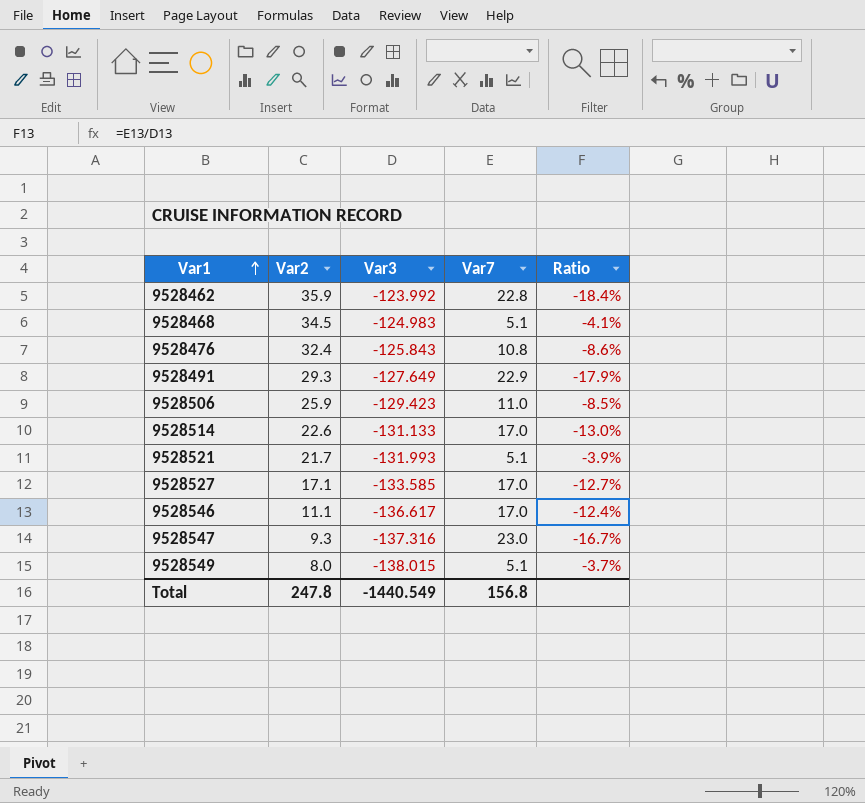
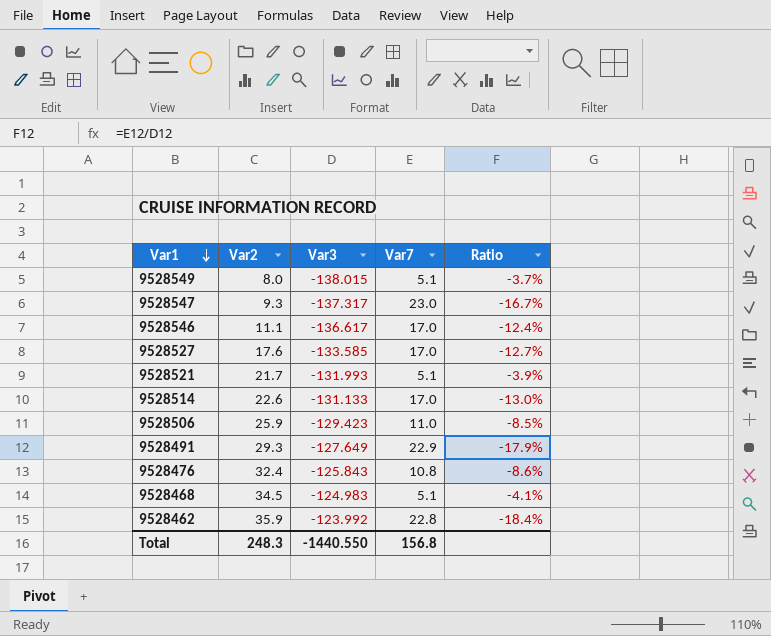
row order: Var1 ascending -> Var1 descending
9528547 | Var3: -137.316 -> -137.317
9528527 | Var2: 17.1 -> 17.6
Total | Var2: 247.8 -> 248.3
Total | Var3: -1440.549 -> -1440.550

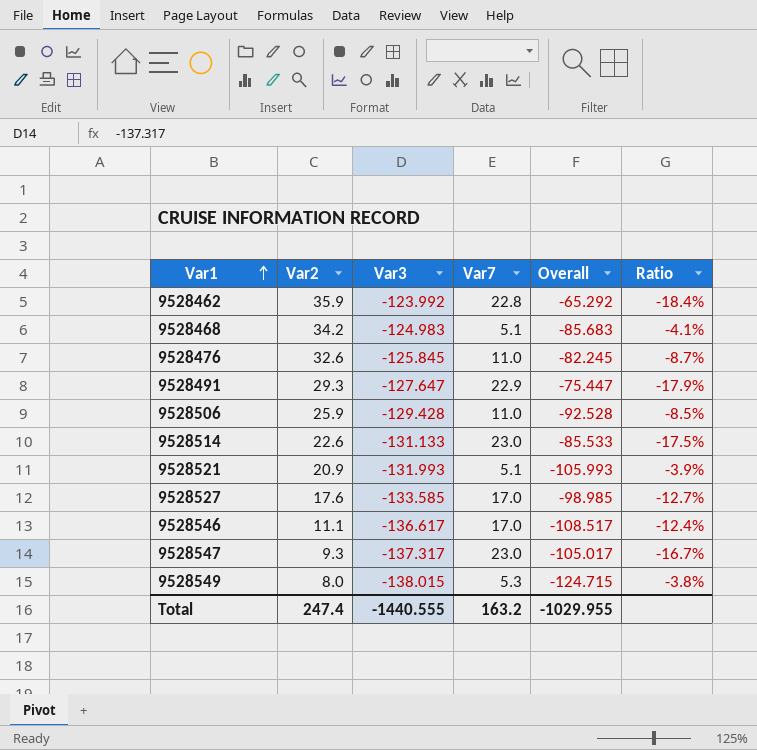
row order: Var1 descending -> Var1 ascending
column Overall | formula: none -> [Var2] + [Var3] + [Var7]
9528468 | Var2: 34.5 -> 34.2
9528476 | Var2: 32.4 -> 32.6
9528476 | Var3: -125.843 -> -125.845
9528476 | Var7: 10.8 -> 11.0
9528476 | Ratio: -8.6% -> -8.7%
9528491 | Var3: -127.649 -> -127.647
9528506 | Var3: -129.423 -> -129.428
9528514 | Var7: 17.0 -> 23.0
9528514 | Ratio: -13.0% -> -17.5%
9528521 | Var2: 21.7 -> 20.9
9528549 | Var7: 5.1 -> 5.3
9528549 | Ratio: -3.7% -> -3.8%
Total | Var2: 248.3 -> 247.4
Total | Var3: -1440.550 -> -1440.555
Total | Var7: 156.8 -> 163.2

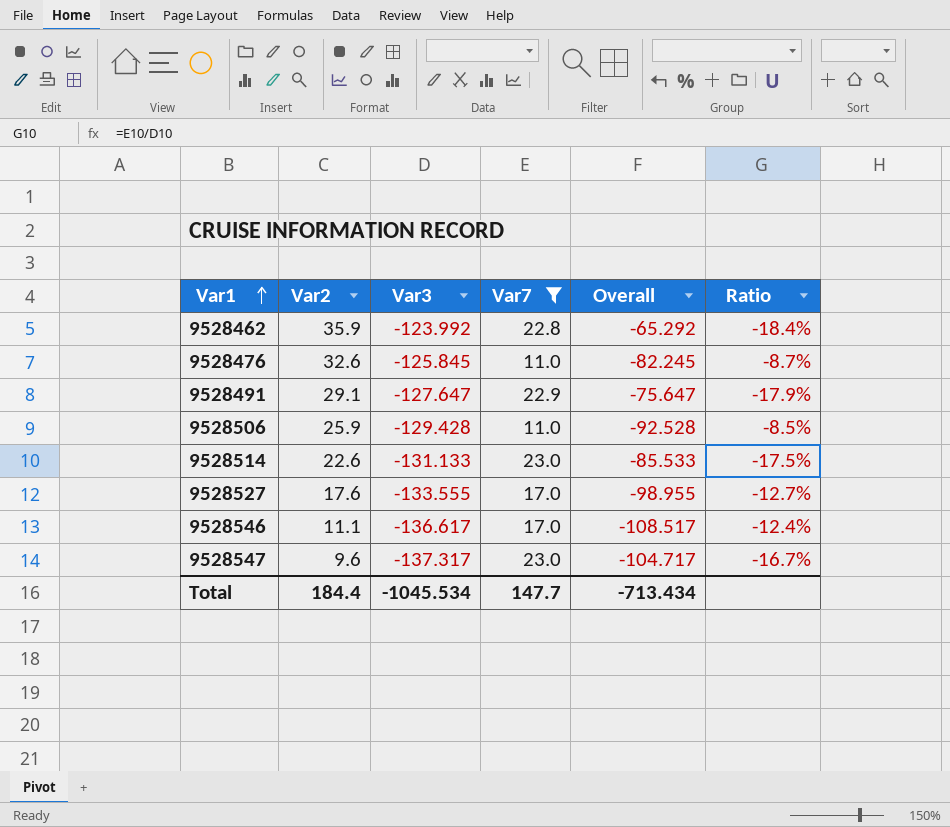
filter: none -> Var7 >= 11.0
9528491 | Var2: 29.3 -> 29.1
9528491 | Overall: -75.447 -> -75.647
9528527 | Var3: -133.585 -> -133.555
9528527 | Overall: -98.985 -> -98.955
9528547 | Var2: 9.3 -> 9.6
9528547 | Overall: -105.017 -> -104.717
Total | Var2: 247.4 -> 184.4
Total | Var3: -1440.555 -> -1045.534
Total | Var7: 163.2 -> 147.7
Total | Overall: -1029.955 -> -713.434

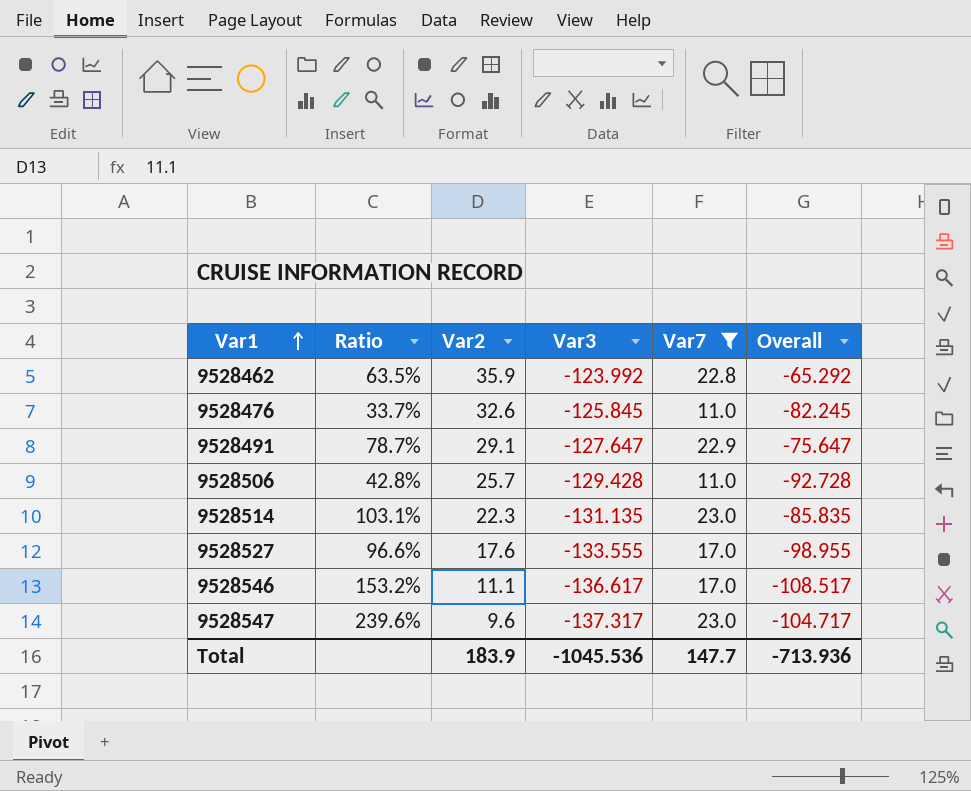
column Ratio | formula: [Var7] / [Var3] -> [Var7] / [Var2]
column Ratio | position: 6 -> 2
9528506 | Var2: 25.9 -> 25.7
9528506 | Overall: -92.528 -> -92.728
9528514 | Var2: 22.6 -> 22.3
9528514 | Var3: -131.133 -> -131.135
9528514 | Overall: -85.533 -> -85.835
Total | Var2: 184.4 -> 183.9
Total | Var3: -1045.534 -> -1045.536
Total | Overall: -713.434 -> -713.936

